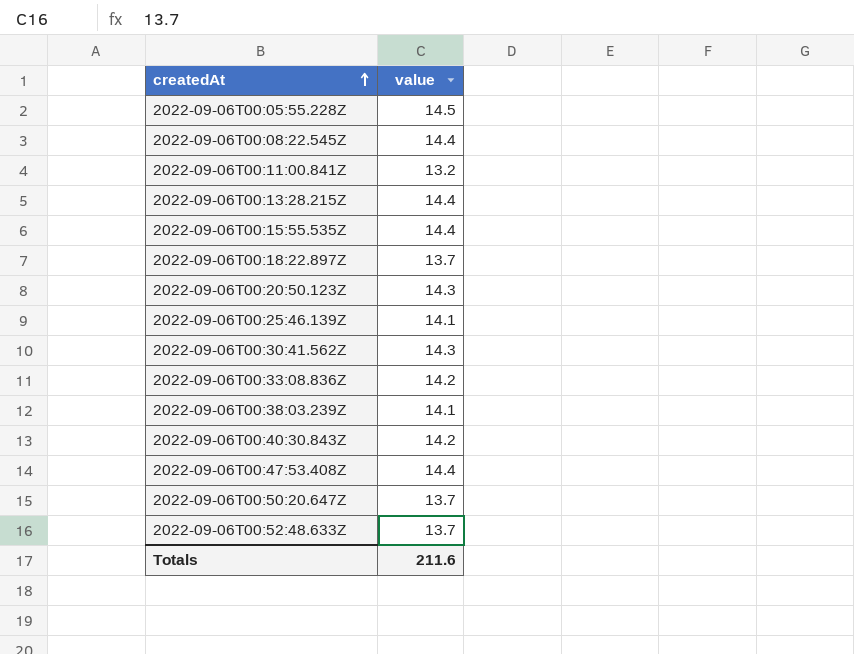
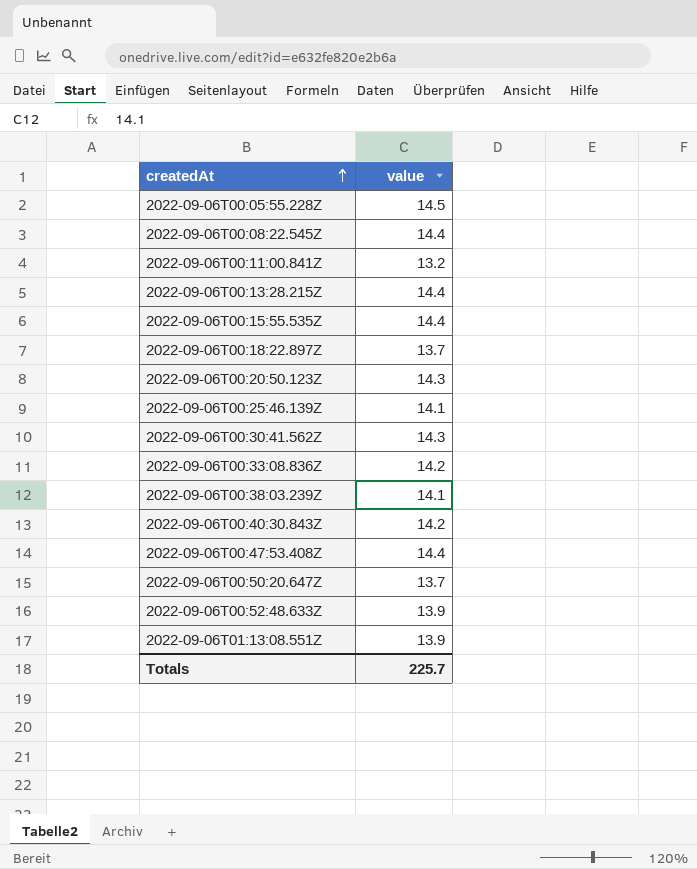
2022-09-06T00:52:48.633Z | value: 13.7 -> 13.9
row 2022-09-06T01:13:08.551Z: none -> 13.9
Totals | value: 211.6 -> 225.7

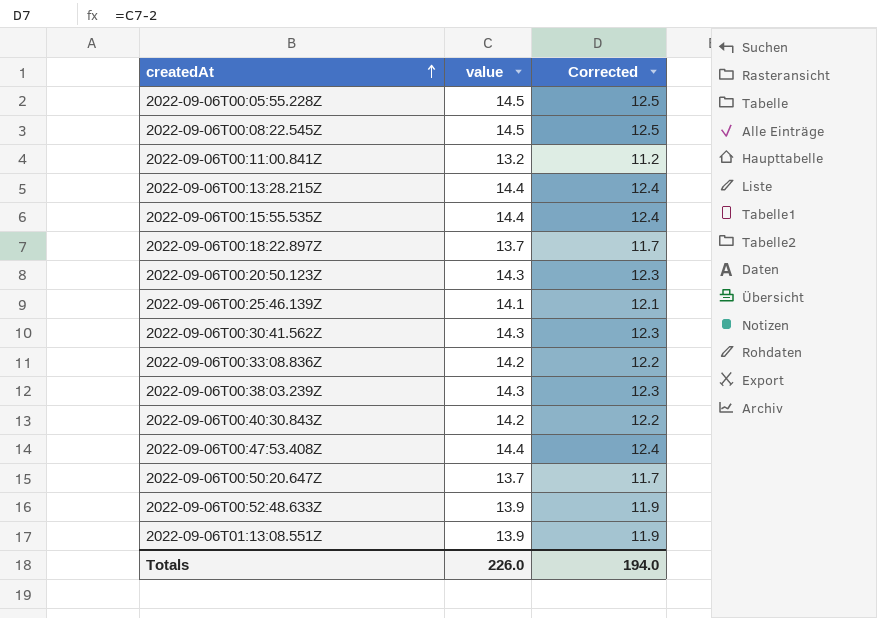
column Corrected | formula: none -> [value] - 2
2022-09-06T00:08:22.545Z | value: 14.4 -> 14.5
2022-09-06T00:38:03.239Z | value: 14.1 -> 14.3
Totals | value: 225.7 -> 226.0

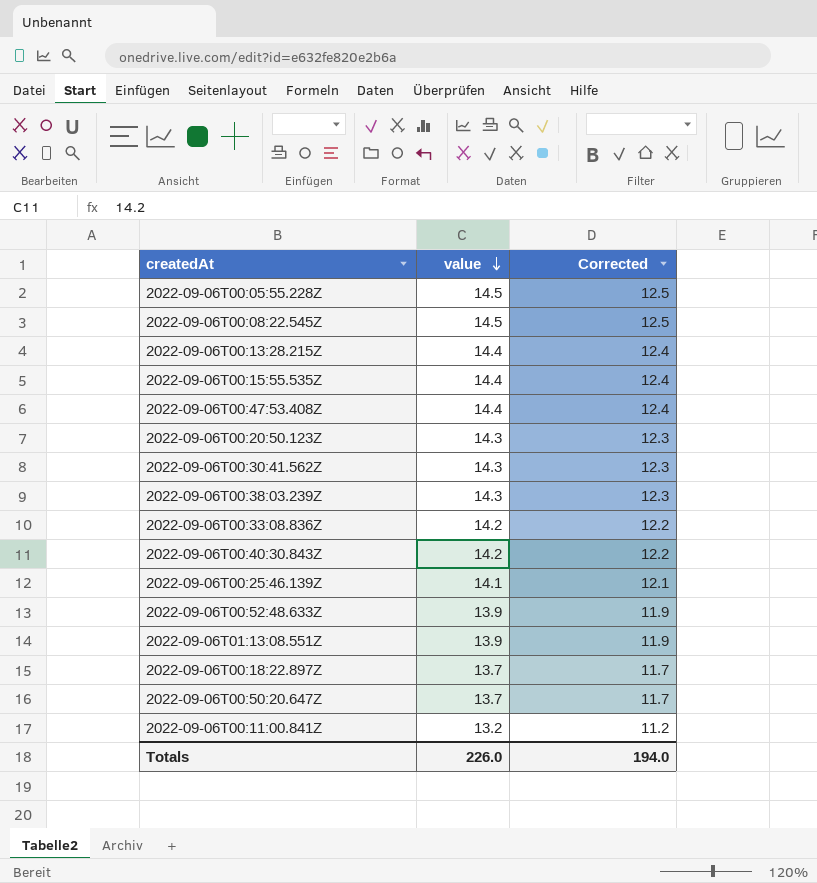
row order: createdAt ascending -> value descending

